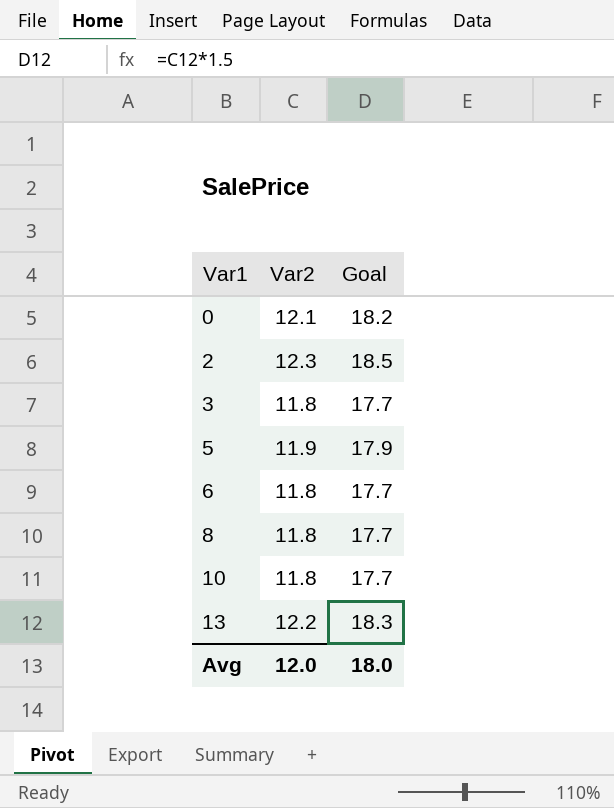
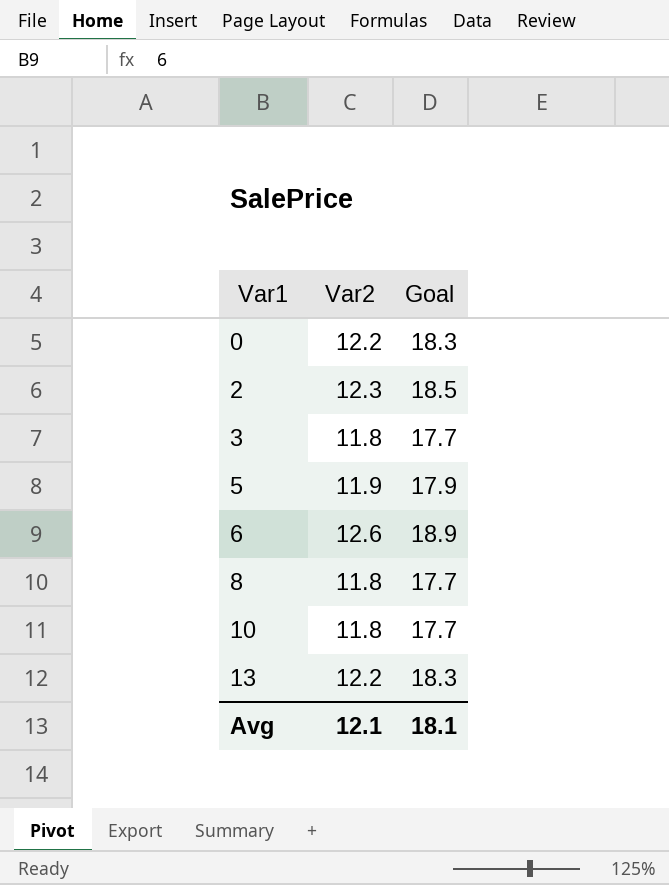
0 | Var2: 12.1 -> 12.2
0 | Goal: 18.2 -> 18.3
6 | Var2: 11.8 -> 12.6
6 | Goal: 17.7 -> 18.9
Avg | Var2: 12.0 -> 12.1
Avg | Goal: 18.0 -> 18.1

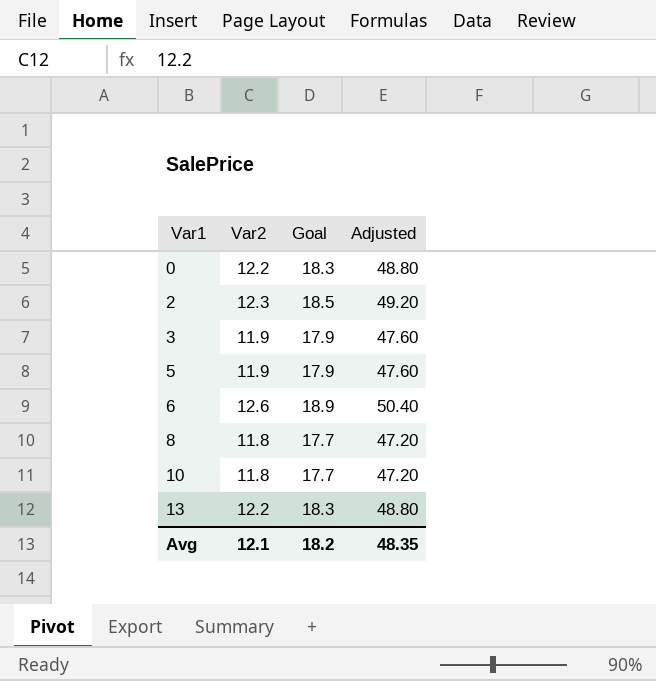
column Adjusted | formula: none -> [Var2] * 4
3 | Var2: 11.8 -> 11.9
3 | Goal: 17.7 -> 17.9
Avg | Goal: 18.1 -> 18.2

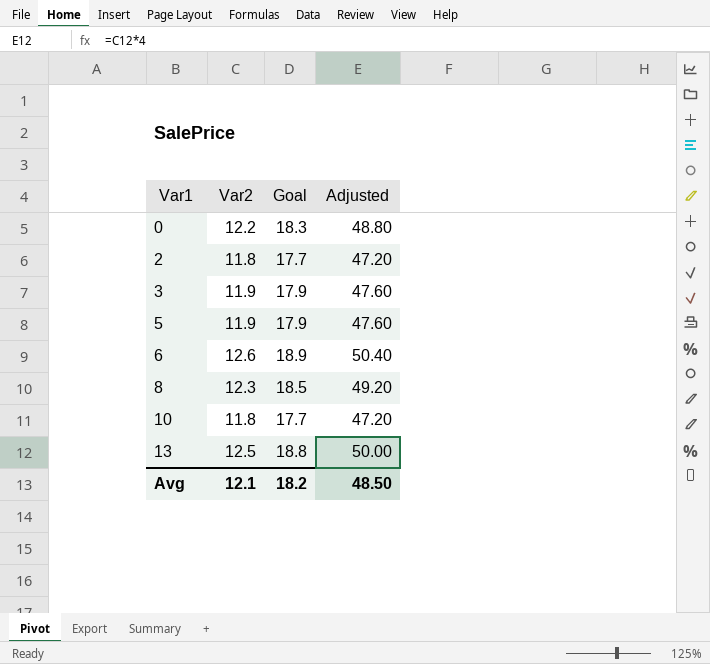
2 | Var2: 12.3 -> 11.8
2 | Goal: 18.5 -> 17.7
2 | Adjusted: 49.20 -> 47.20
8 | Var2: 11.8 -> 12.3
8 | Goal: 17.7 -> 18.5
8 | Adjusted: 47.20 -> 49.20
13 | Var2: 12.2 -> 12.5
13 | Goal: 18.3 -> 18.8
13 | Adjusted: 48.80 -> 50.00
Avg | Adjusted: 48.35 -> 48.50

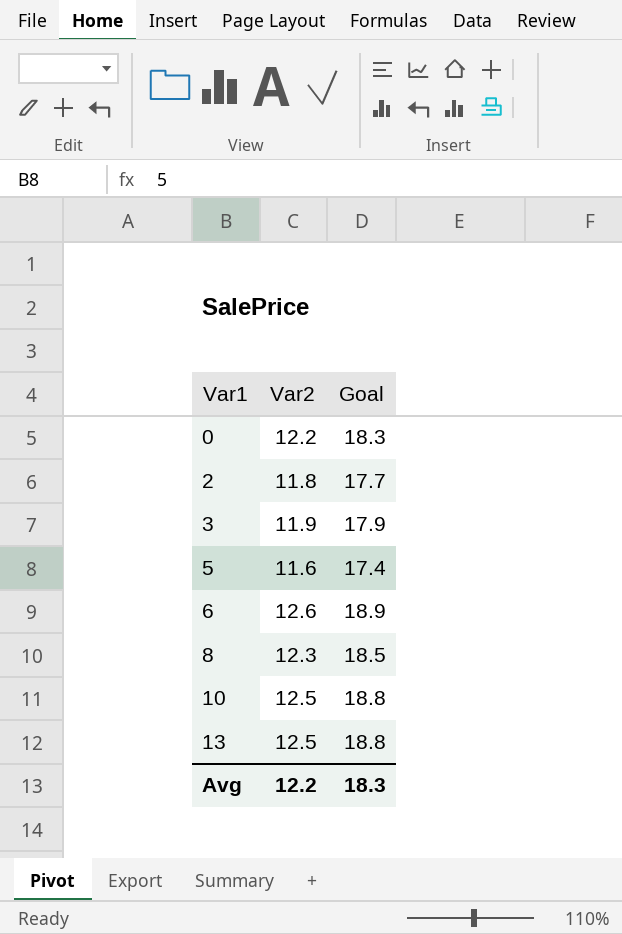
column Adjusted | formula: [Var2] * 4 -> none
5 | Var2: 11.9 -> 11.6
5 | Goal: 17.9 -> 17.4
10 | Var2: 11.8 -> 12.5
10 | Goal: 17.7 -> 18.8
Avg | Var2: 12.1 -> 12.2
Avg | Goal: 18.2 -> 18.3

